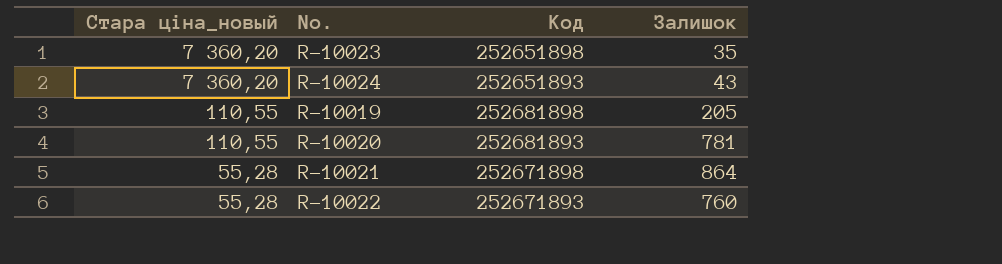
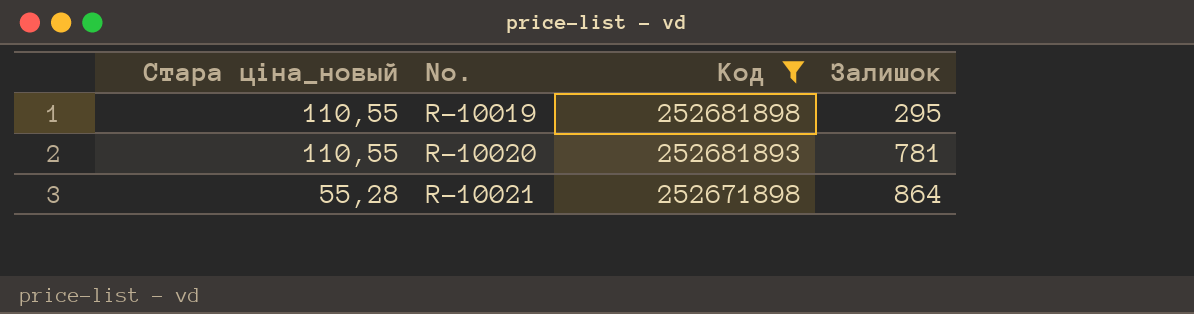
filter: none -> Код >= 252671898
R-10019 | Залишок: 205 -> 295

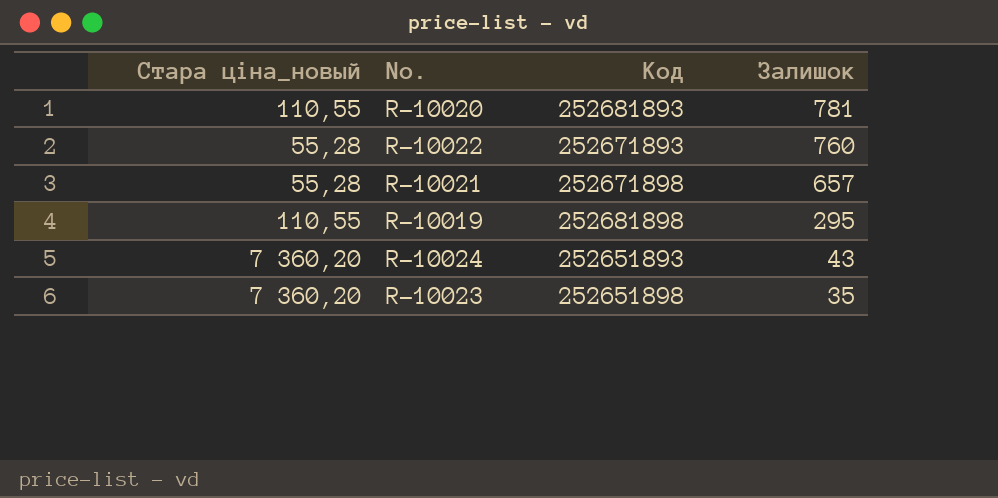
filter: Код >= 252671898 -> none
row order: Стара ціна_новый descending -> Залишок descending
R-10021 | Залишок: 864 -> 657

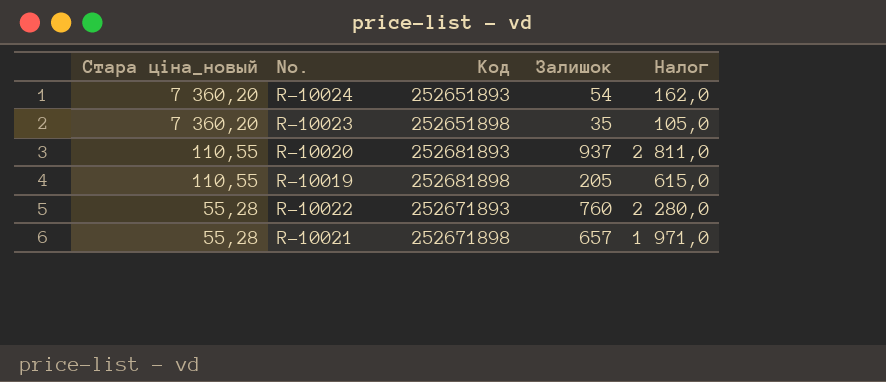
row order: Залишок descending -> Стара ціна_новый descending
column Налог | formula: none -> [Залишок] * 3
R-10024 | Залишок: 43 -> 54
R-10020 | Залишок: 781 -> 937
R-10019 | Залишок: 295 -> 205

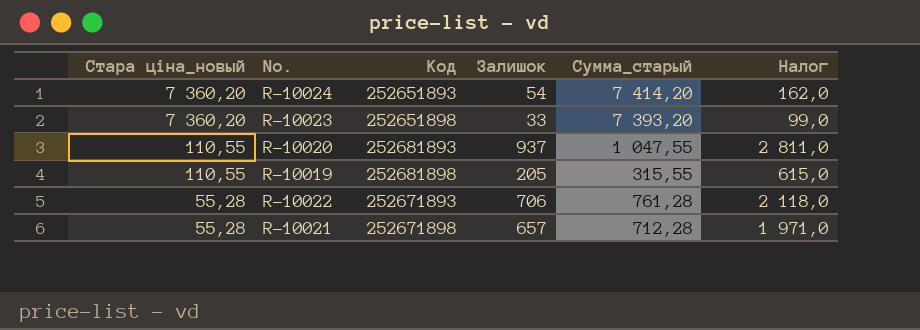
column Сумма_старый | formula: none -> [Стара ціна_новый] + [Залишок]
R-10023 | Залишок: 35 -> 33
R-10023 | Налог: 105,0 -> 99,0
R-10022 | Залишок: 760 -> 706
R-10022 | Налог: 2 280,0 -> 2 118,0

